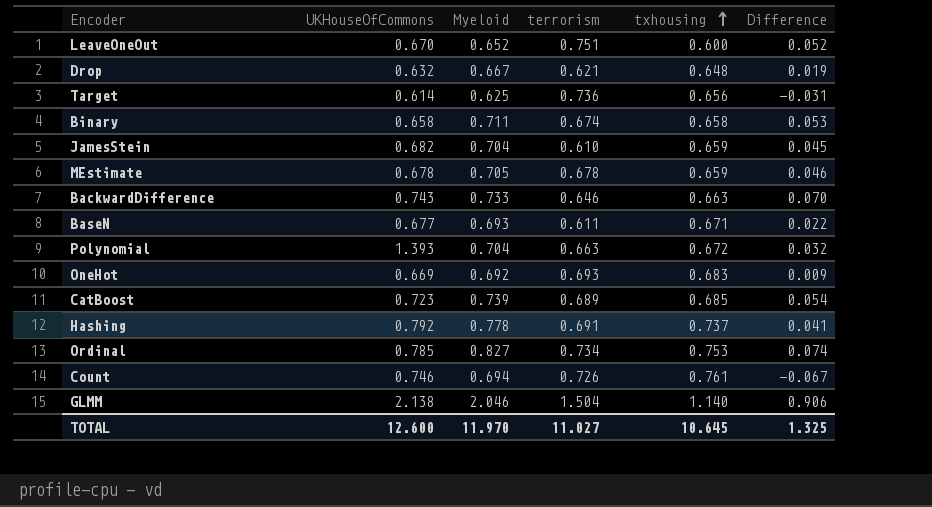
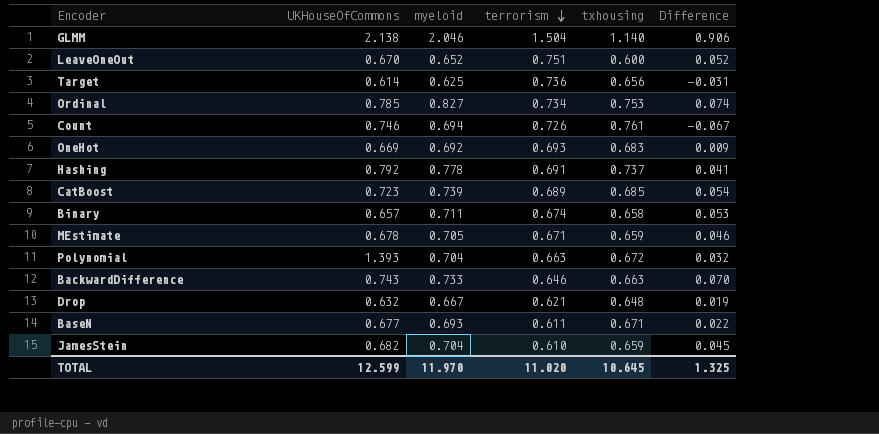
row order: txhousing ascending -> terrorism descending
column name: Myeloid -> myeloid
Binary | UKHouseOfCommons: 0.658 -> 0.657
MEstimate | terrorism: 0.678 -> 0.671
TOTAL | UKHouseOfCommons: 12.600 -> 12.599
TOTAL | terrorism: 11.027 -> 11.020

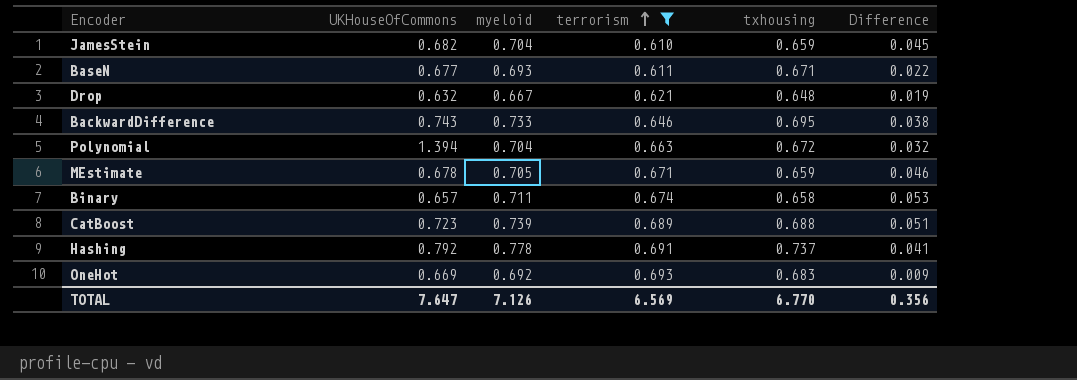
filter: none -> terrorism <= 0.693
row order: terrorism descending -> terrorism ascending
BackwardDifference | txhousing: 0.663 -> 0.695
BackwardDifference | Difference: 0.070 -> 0.038
Polynomial | UKHouseOfCommons: 1.393 -> 1.394
CatBoost | txhousing: 0.685 -> 0.688
CatBoost | Difference: 0.054 -> 0.051
TOTAL | UKHouseOfCommons: 12.599 -> 7.647
TOTAL | myeloid: 11.970 -> 7.126
TOTAL | terrorism: 11.020 -> 6.569
TOTAL | txhousing: 10.645 -> 6.770
TOTAL | Difference: 1.325 -> 0.356

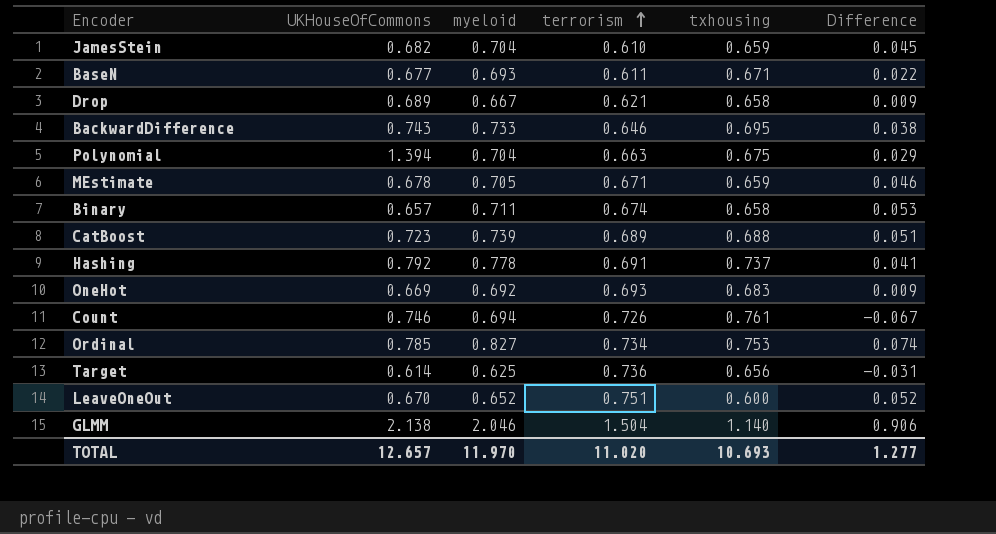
filter: terrorism <= 0.693 -> none
Drop | UKHouseOfCommons: 0.632 -> 0.689
Drop | txhousing: 0.648 -> 0.658
Drop | Difference: 0.019 -> 0.009
Polynomial | txhousing: 0.672 -> 0.675
Polynomial | Difference: 0.032 -> 0.029
TOTAL | UKHouseOfCommons: 7.647 -> 12.657
TOTAL | myeloid: 7.126 -> 11.970
TOTAL | terrorism: 6.569 -> 11.020
TOTAL | txhousing: 6.770 -> 10.693
TOTAL | Difference: 0.356 -> 1.277

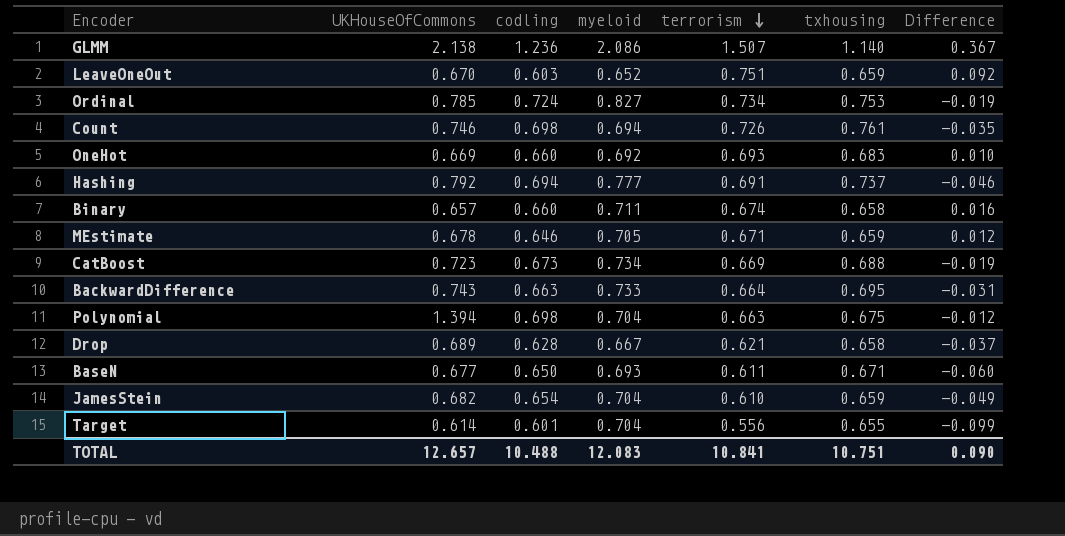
row order: terrorism ascending -> terrorism descending
column codling | position: none -> 3
column Difference | formula: [myeloid] - [txhousing] -> [terrorism] - [txhousing]
GLMM | myeloid: 2.046 -> 2.086
GLMM | terrorism: 1.504 -> 1.507
LeaveOneOut | txhousing: 0.600 -> 0.659
Hashing | myeloid: 0.778 -> 0.777
CatBoost | myeloid: 0.739 -> 0.734
CatBoost | terrorism: 0.689 -> 0.669
BackwardDifference | terrorism: 0.646 -> 0.664
Target | myeloid: 0.625 -> 0.704
Target | terrorism: 0.736 -> 0.556
Target | txhousing: 0.656 -> 0.655
TOTAL | myeloid: 11.970 -> 12.083
TOTAL | terrorism: 11.020 -> 10.841
TOTAL | txhousing: 10.693 -> 10.751
TOTAL | Difference: 1.277 -> 0.090

